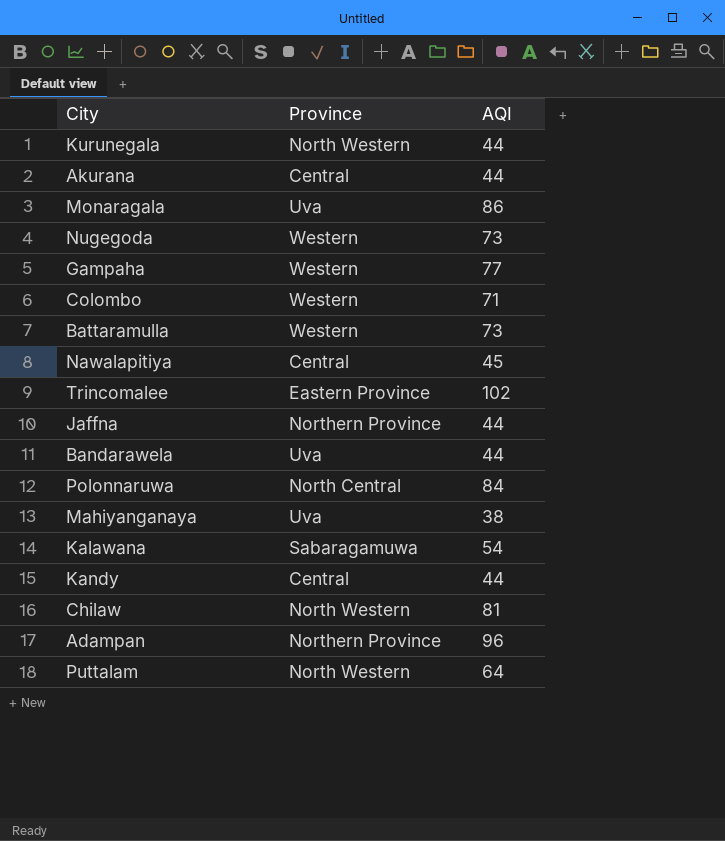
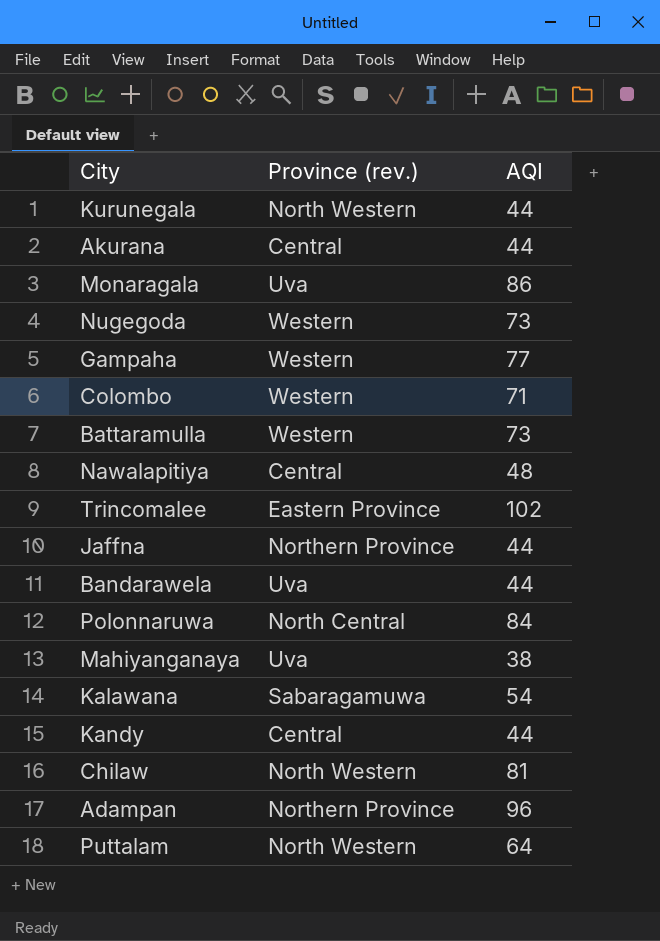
column name: Province -> Province (rev.)
Nawalapitiya | AQI: 45 -> 48

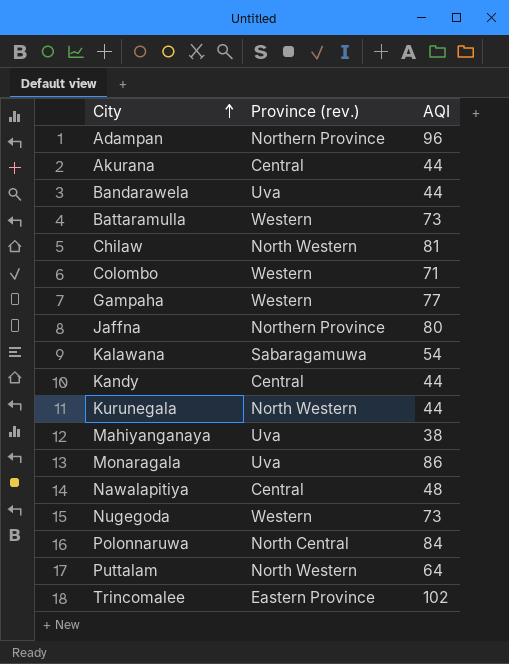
row order: none -> City ascending
Jaffna | AQI: 44 -> 80

